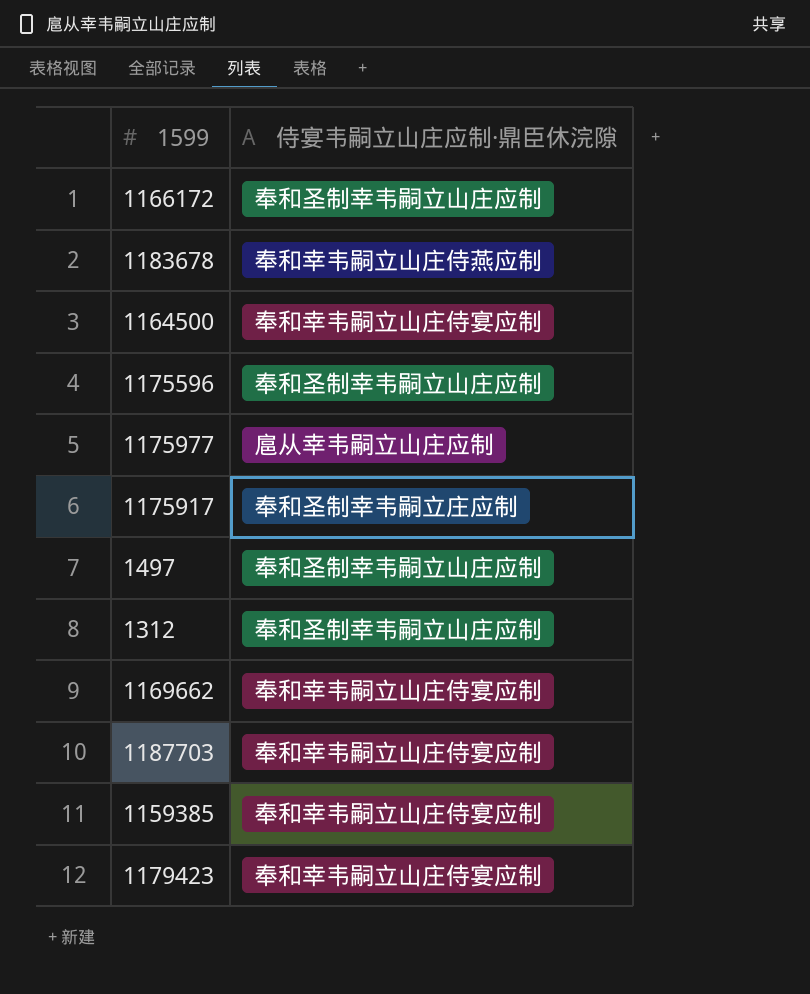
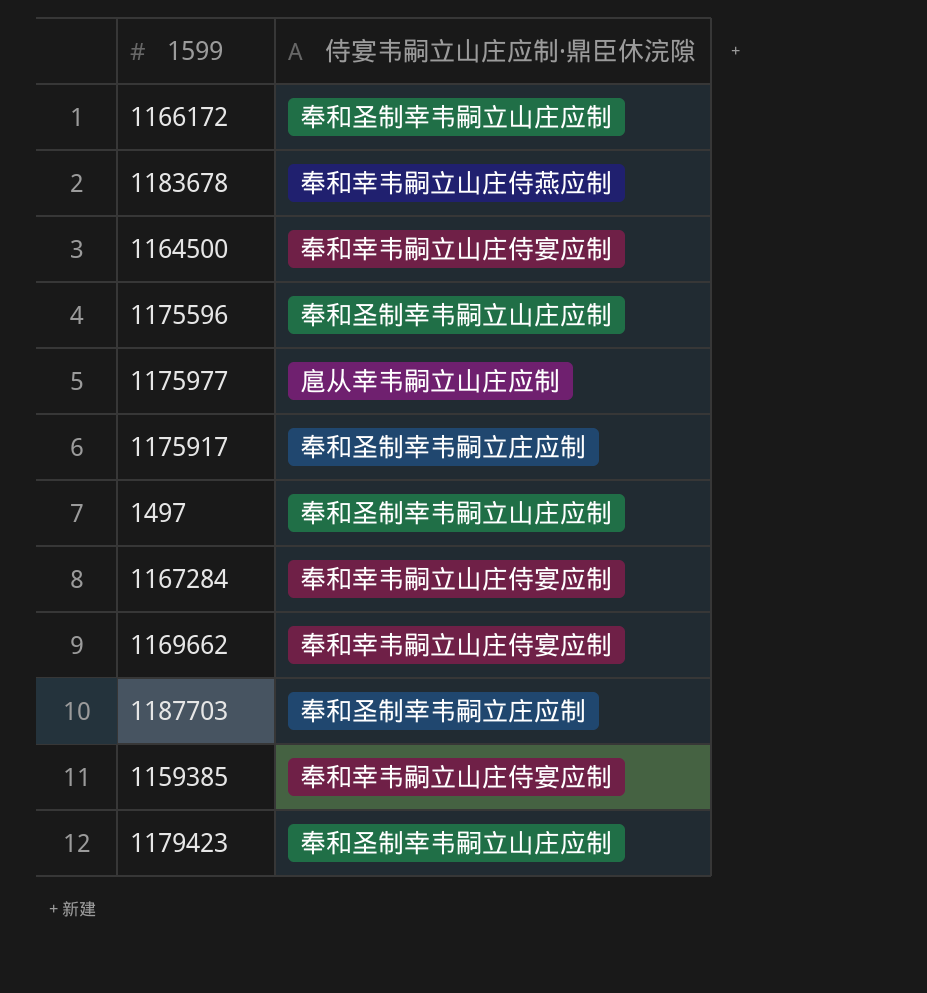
row 1312: 奉和圣制幸韦嗣立山庄应制 -> none
row 1167284: none -> 奉和幸韦嗣立山庄侍宴应制
1187703 | 侍宴韦嗣立山庄应制·鼎臣休浣隙: 奉和幸韦嗣立山庄侍宴应制 -> 奉和圣制幸韦嗣立庄应制
1179423 | 侍宴韦嗣立山庄应制·鼎臣休浣隙: 奉和幸韦嗣立山庄侍宴应制 -> 奉和圣制幸韦嗣立山庄应制

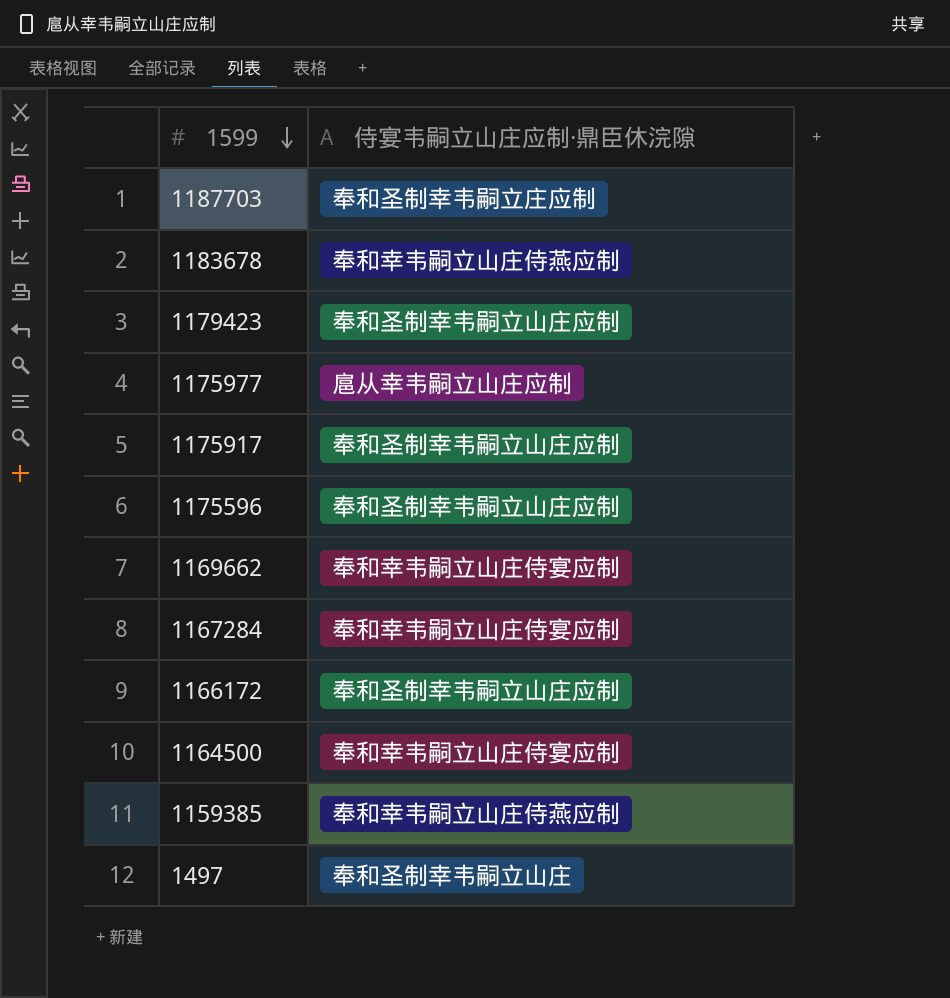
row order: none -> 1599 descending
1175917 | 侍宴韦嗣立山庄应制·鼎臣休浣隙: 奉和圣制幸韦嗣立庄应制 -> 奉和圣制幸韦嗣立山庄应制
1159385 | 侍宴韦嗣立山庄应制·鼎臣休浣隙: 奉和幸韦嗣立山庄侍宴应制 -> 奉和幸韦嗣立山庄侍燕应制
1497 | 侍宴韦嗣立山庄应制·鼎臣休浣隙: 奉和圣制幸韦嗣立山庄应制 -> 奉和圣制幸韦嗣立山庄

